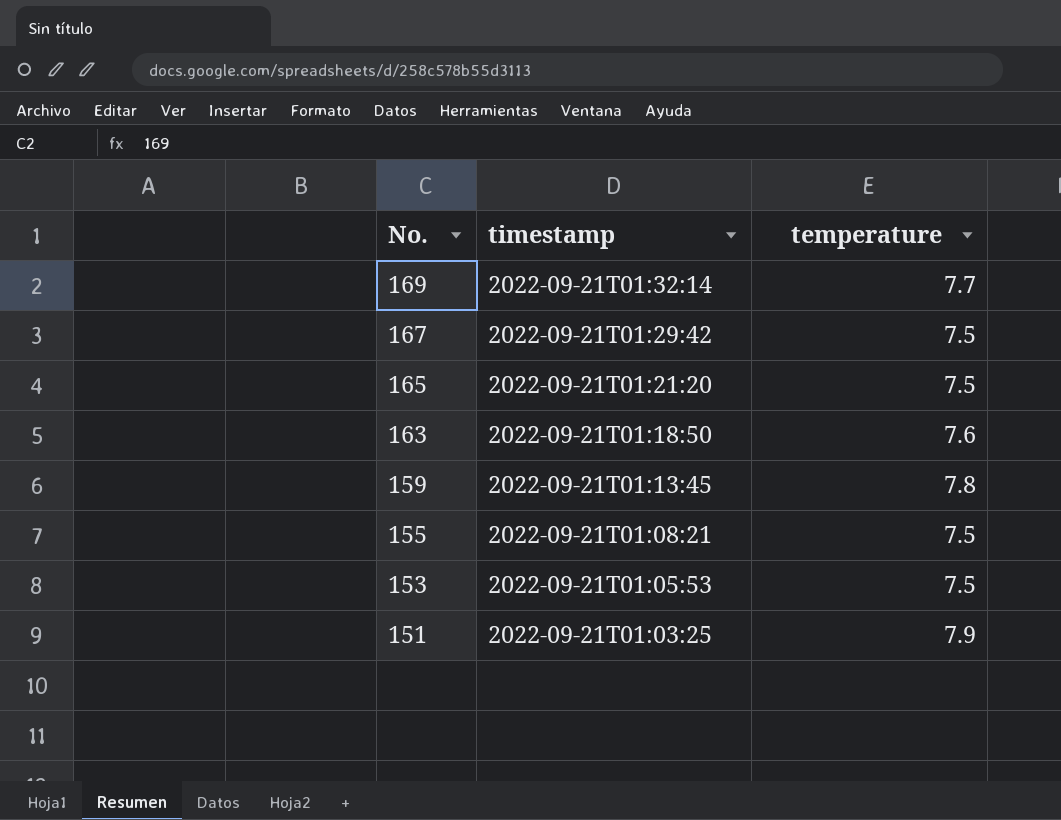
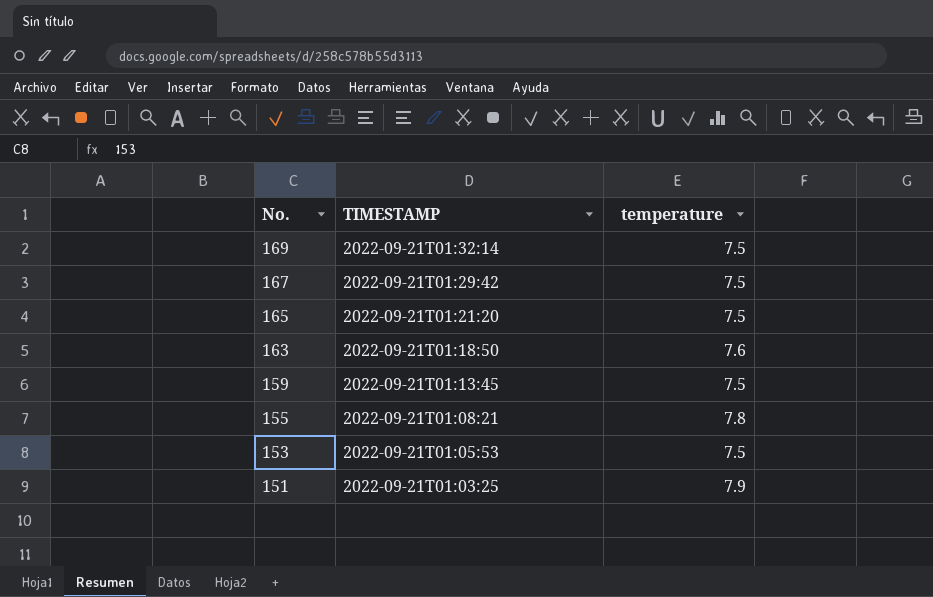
column name: timestamp -> TIMESTAMP
169 | temperature: 7.7 -> 7.5
159 | temperature: 7.8 -> 7.5
155 | temperature: 7.5 -> 7.8

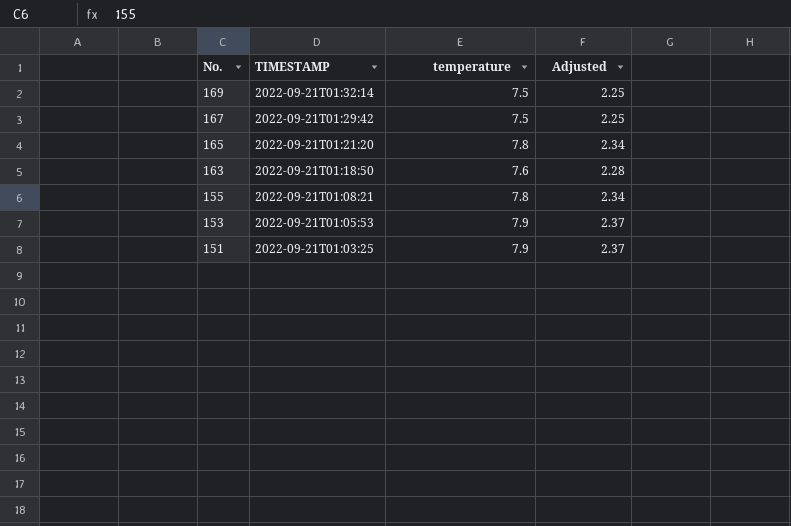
column Adjusted | formula: none -> [temperature] * 0.3
row 159: 2022-09-21T01:13:45 | 7.5 -> none
165 | temperature: 7.5 -> 7.8
153 | temperature: 7.5 -> 7.9

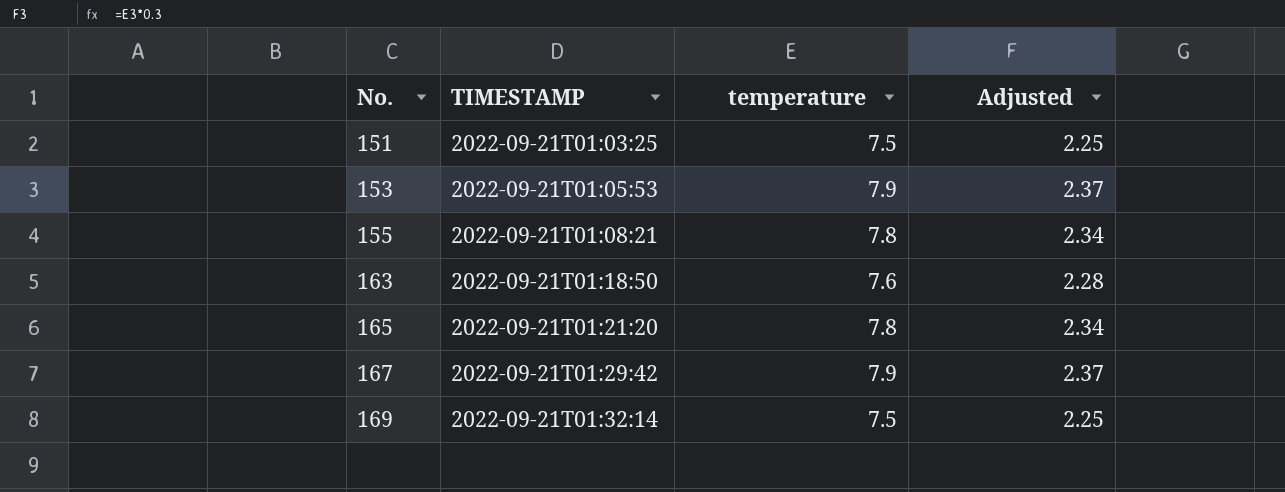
row order: No. descending -> No. ascending
151 | temperature: 7.9 -> 7.5
151 | Adjusted: 2.37 -> 2.25
167 | temperature: 7.5 -> 7.9
167 | Adjusted: 2.25 -> 2.37

